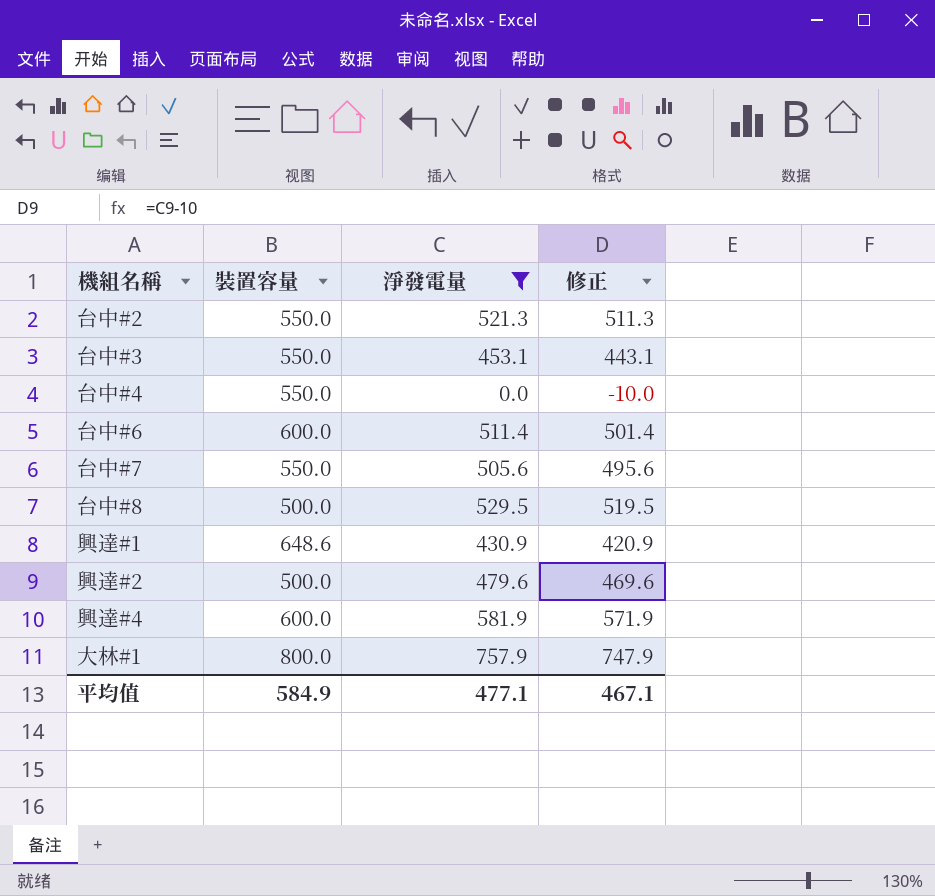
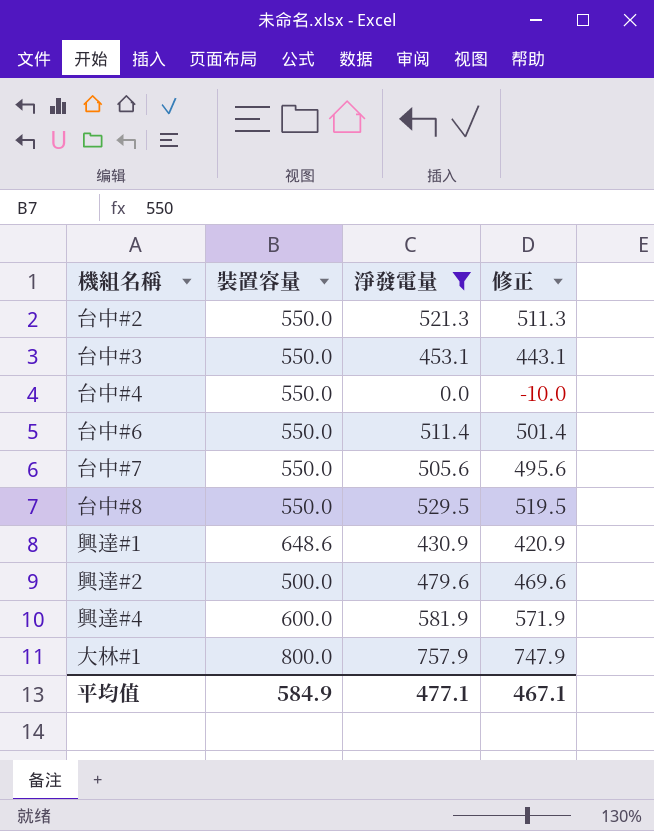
台中#6 | 裝置容量: 600.0 -> 550.0
台中#8 | 裝置容量: 500.0 -> 550.0

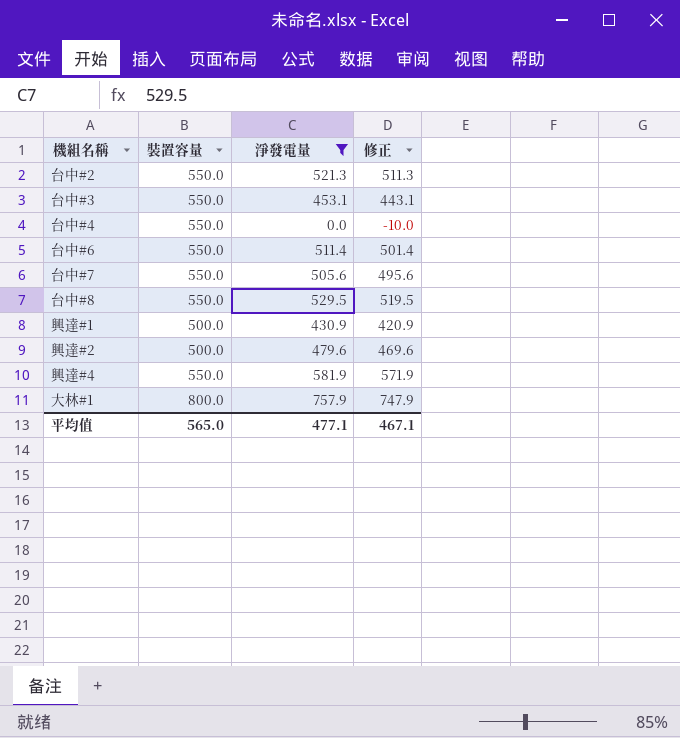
興達#1 | 裝置容量: 648.6 -> 500.0
興達#4 | 裝置容量: 600.0 -> 550.0
平均值 | 裝置容量: 584.9 -> 565.0

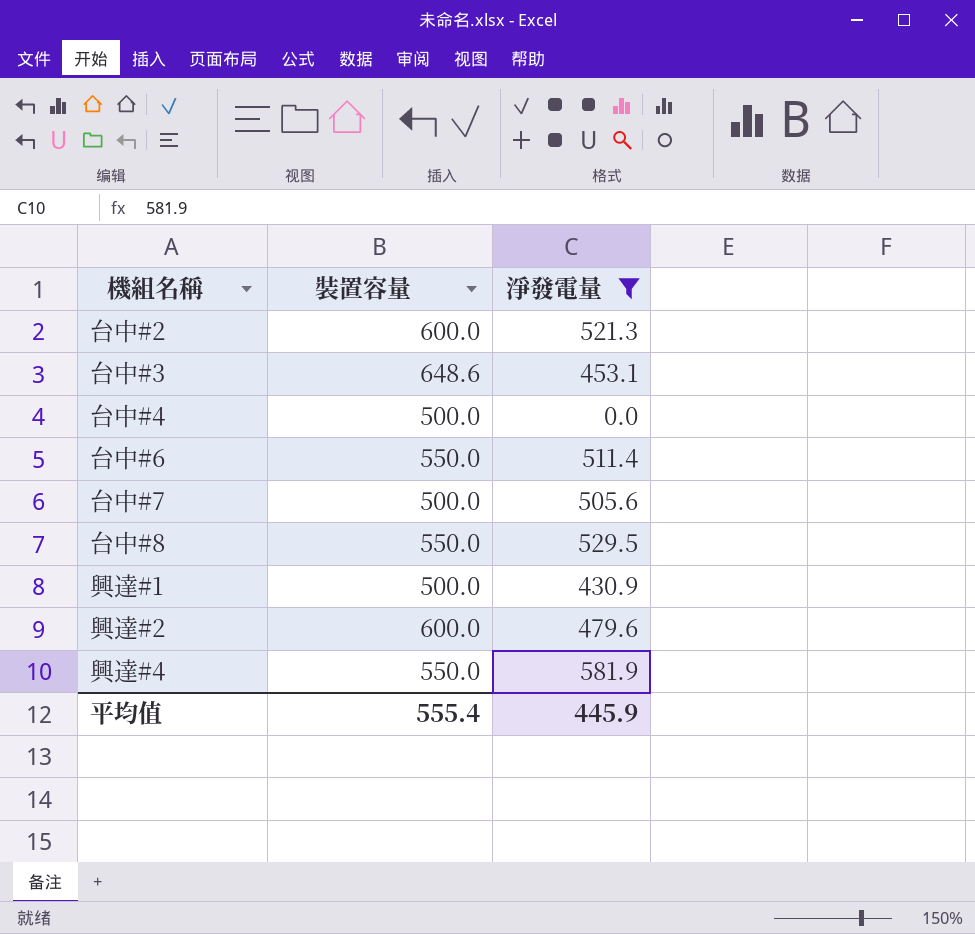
column 修正 | formula: [淨發電量] - 10 -> none
row 大林#1: 800.0 | 757.9 | 747.9 -> none
台中#2 | 裝置容量: 550.0 -> 600.0
台中#3 | 裝置容量: 550.0 -> 648.6
台中#4 | 裝置容量: 550.0 -> 500.0
台中#7 | 裝置容量: 550.0 -> 500.0
興達#2 | 裝置容量: 500.0 -> 600.0
平均值 | 裝置容量: 565.0 -> 555.4
平均值 | 淨發電量: 477.1 -> 445.9

